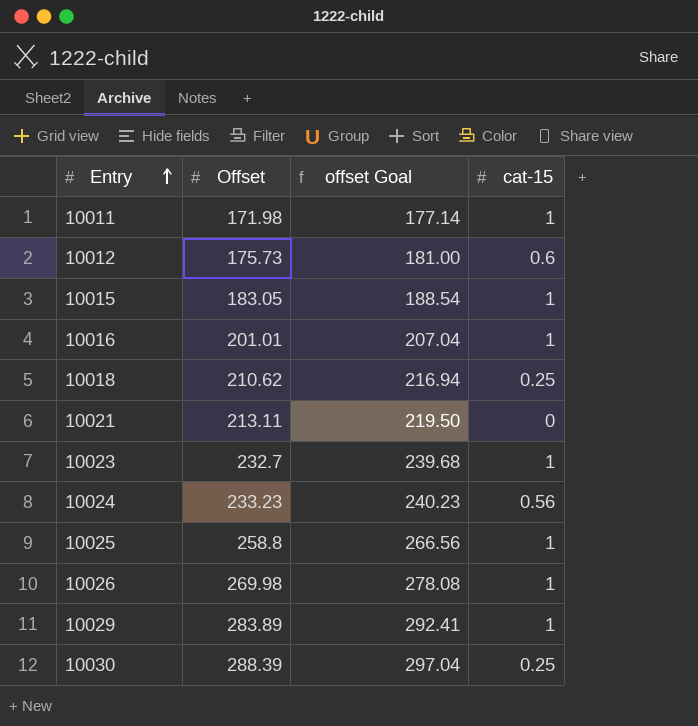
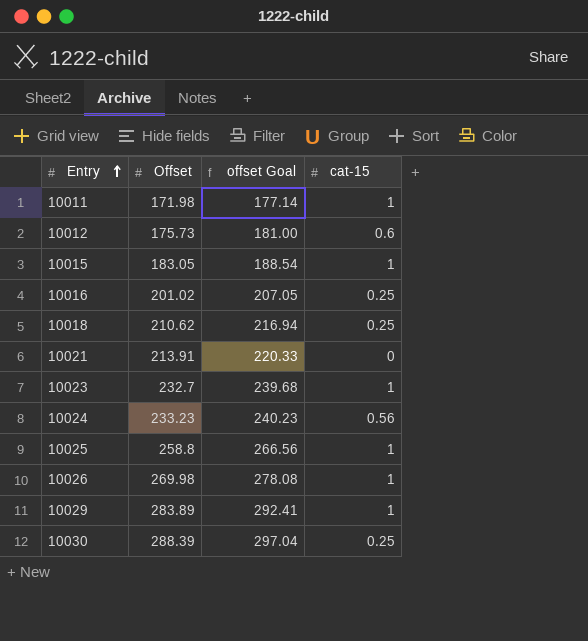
10016 | Offset: 201.01 -> 201.02
10016 | offset Goal: 207.04 -> 207.05
10016 | cat-15: 1 -> 0.25
10021 | Offset: 213.11 -> 213.91
10021 | offset Goal: 219.50 -> 220.33

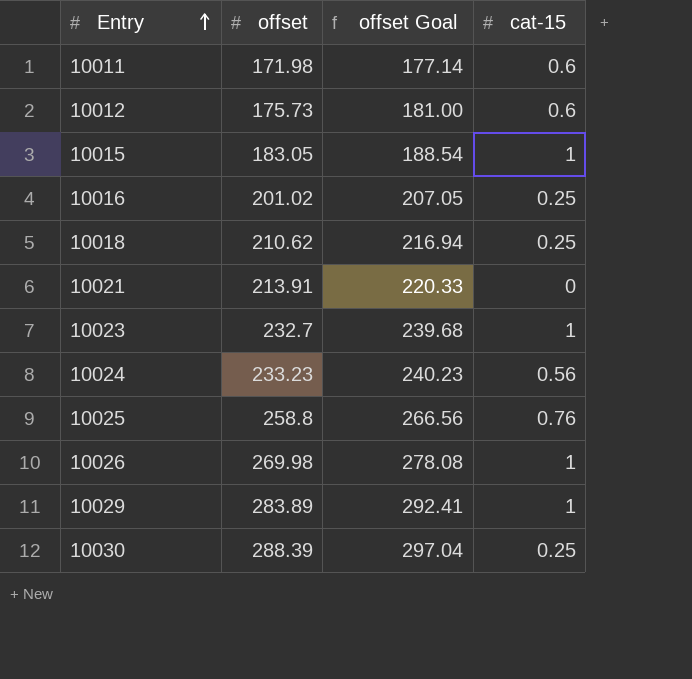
column name: Offset -> offset
10011 | cat-15: 1 -> 0.6
10025 | cat-15: 1 -> 0.76

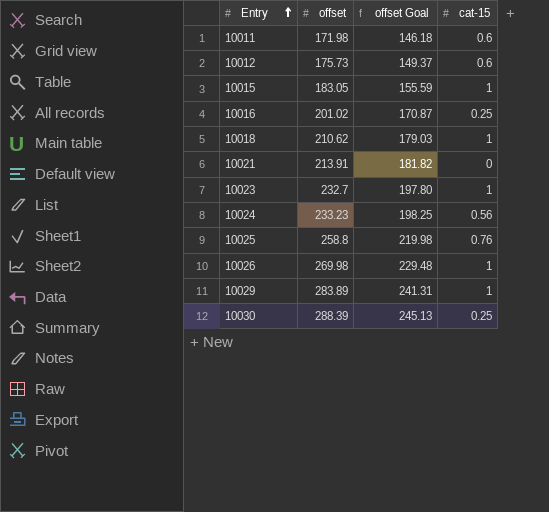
column offset Goal | formula: [offset] * 1.03 -> [offset] * 0.85
10018 | cat-15: 0.25 -> 1

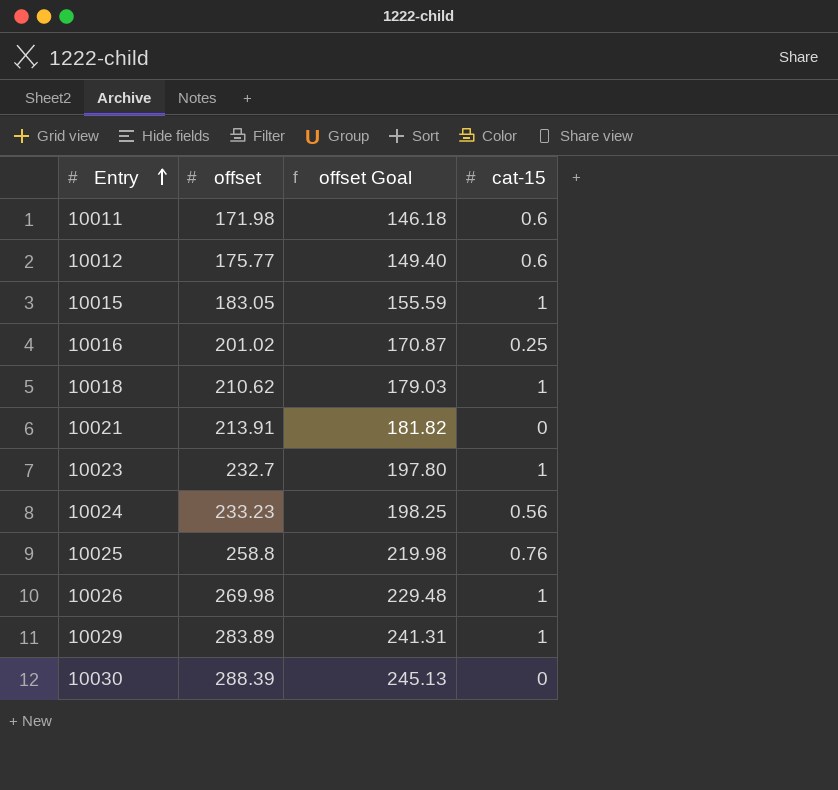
10012 | offset: 175.73 -> 175.77
10012 | offset Goal: 149.37 -> 149.40
10030 | cat-15: 0.25 -> 0

